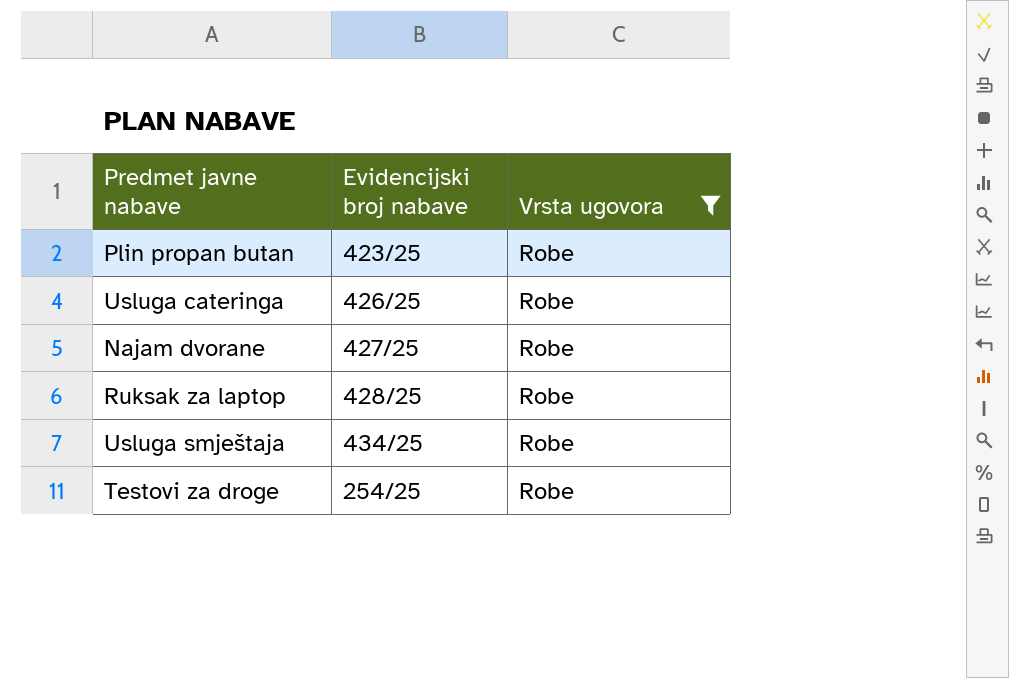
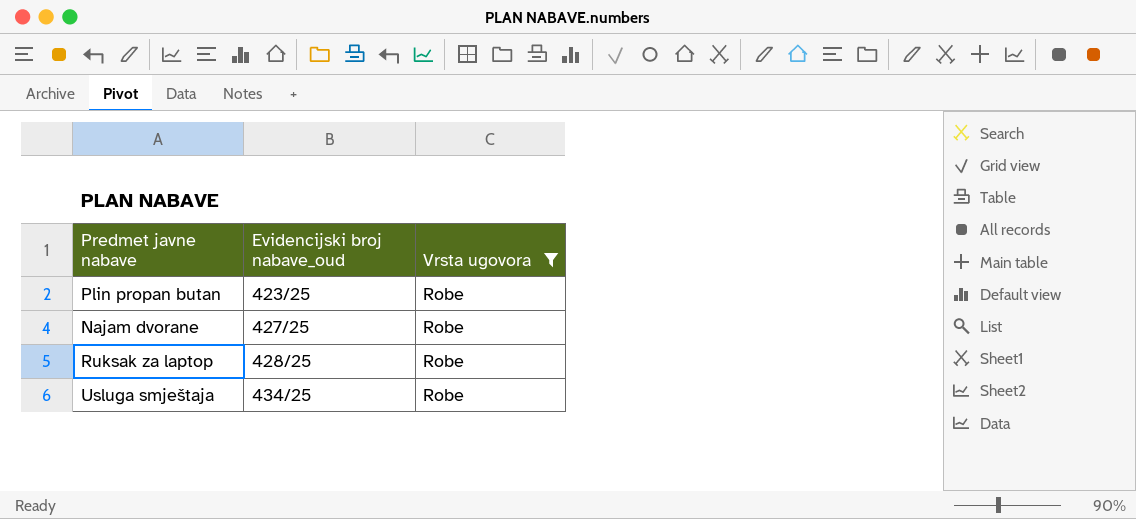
column name: Evidencijski broj nabave -> Evidencijski broj nabave_oud
row Usluga cateringa: 426/25 | Robe -> none
row Testovi za droge: 254/25 | Robe -> none

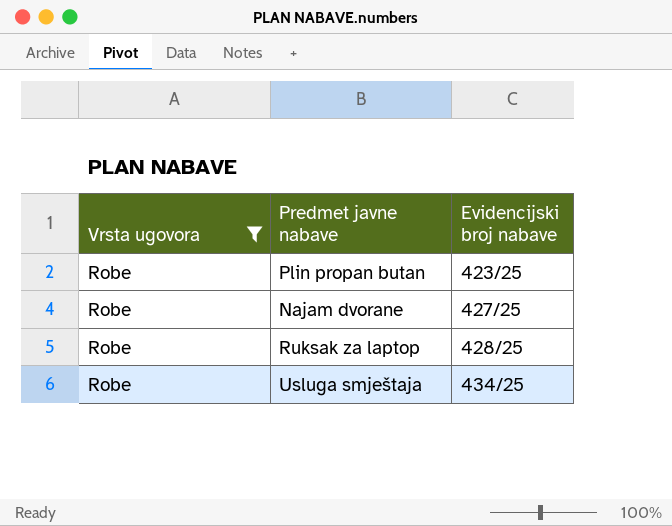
column Vrsta ugovora | position: 3 -> 1
column name: Evidencijski broj nabave_oud -> Evidencijski broj nabave

